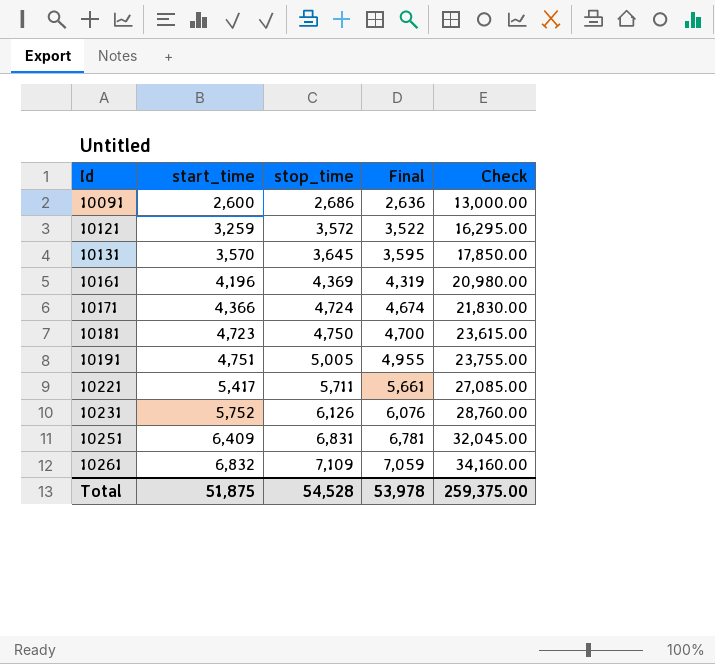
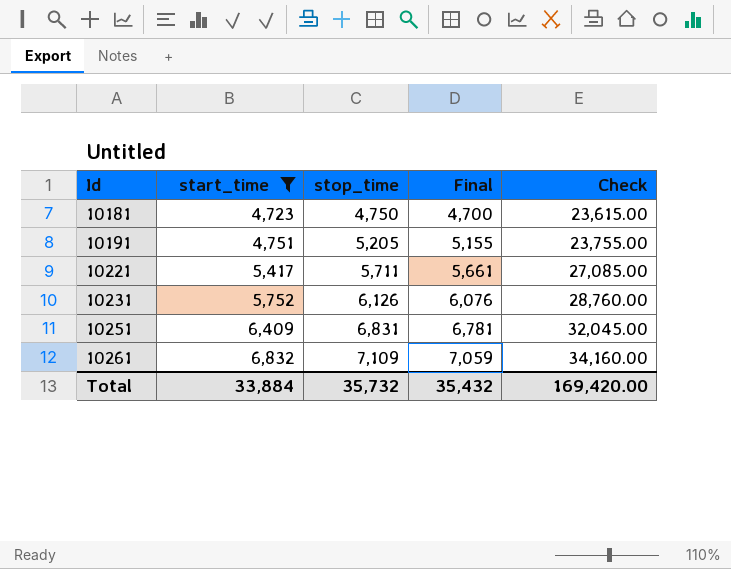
filter: none -> start_time >= 4,723
10191 | stop_time: 5,005 -> 5,205
10191 | Final: 4,955 -> 5,155
Total | start_time: 51,875 -> 33,884
Total | stop_time: 54,528 -> 35,732
Total | Final: 53,978 -> 35,432
Total | Check: 259,375.00 -> 169,420.00

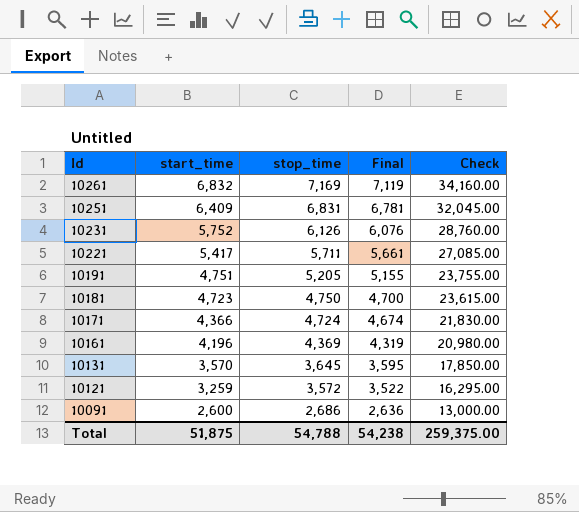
filter: start_time >= 4,723 -> none
row order: Id ascending -> Id descending
10261 | stop_time: 7,109 -> 7,169
10261 | Final: 7,059 -> 7,119
Total | start_time: 33,884 -> 51,875
Total | stop_time: 35,732 -> 54,788
Total | Final: 35,432 -> 54,238
Total | Check: 169,420.00 -> 259,375.00

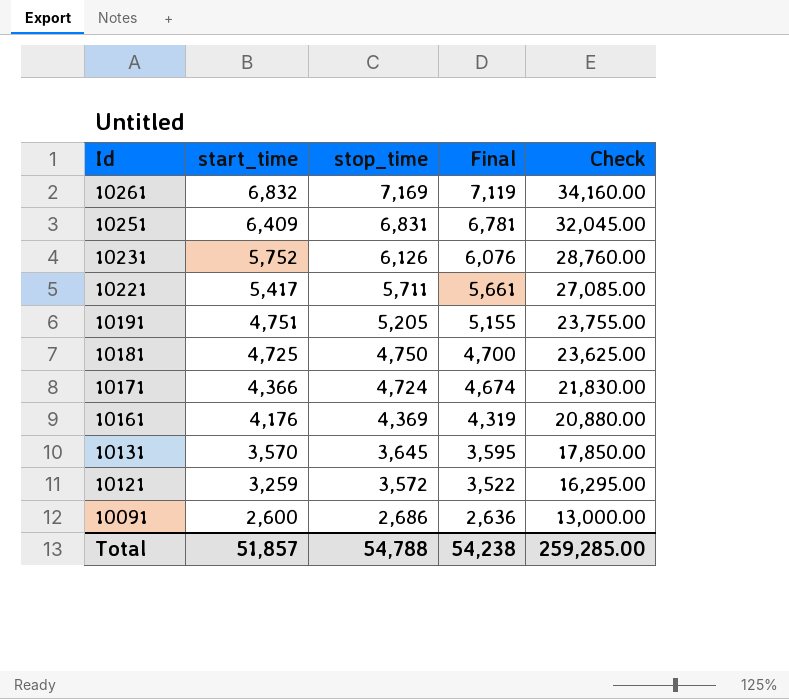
10181 | start_time: 4,723 -> 4,725
10181 | Check: 23,615.00 -> 23,625.00
10161 | start_time: 4,196 -> 4,176
10161 | Check: 20,980.00 -> 20,880.00
Total | start_time: 51,875 -> 51,857
Total | Check: 259,375.00 -> 259,285.00

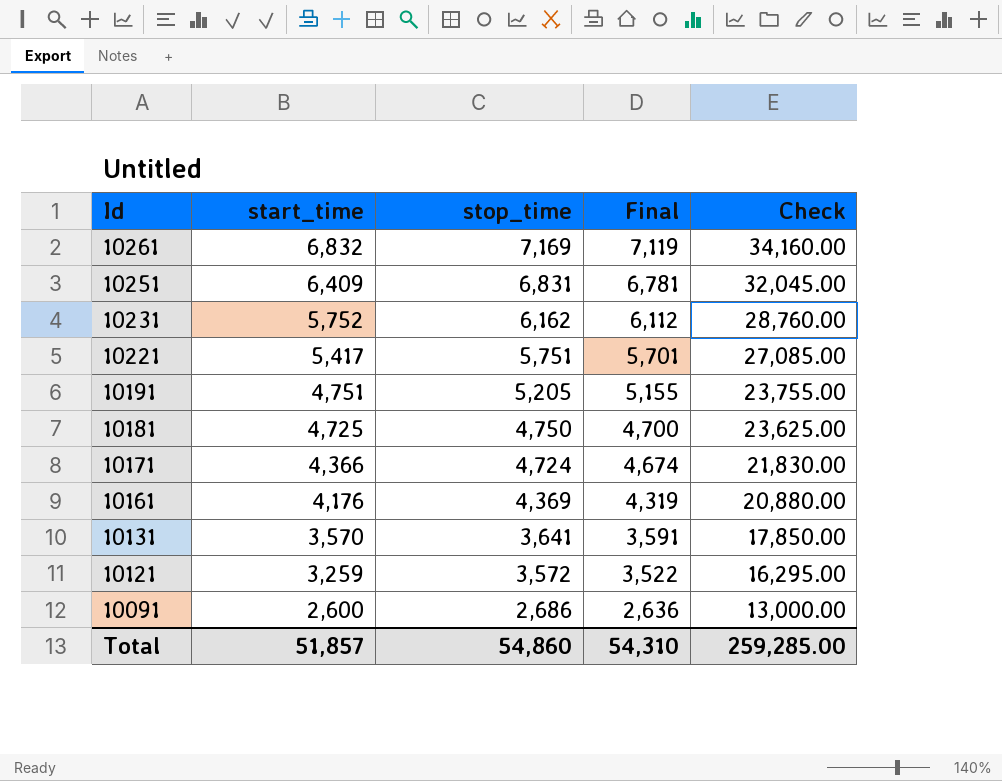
10231 | stop_time: 6,126 -> 6,162
10231 | Final: 6,076 -> 6,112
10221 | stop_time: 5,711 -> 5,751
10221 | Final: 5,661 -> 5,701
10131 | stop_time: 3,645 -> 3,641
10131 | Final: 3,595 -> 3,591
Total | stop_time: 54,788 -> 54,860
Total | Final: 54,238 -> 54,310

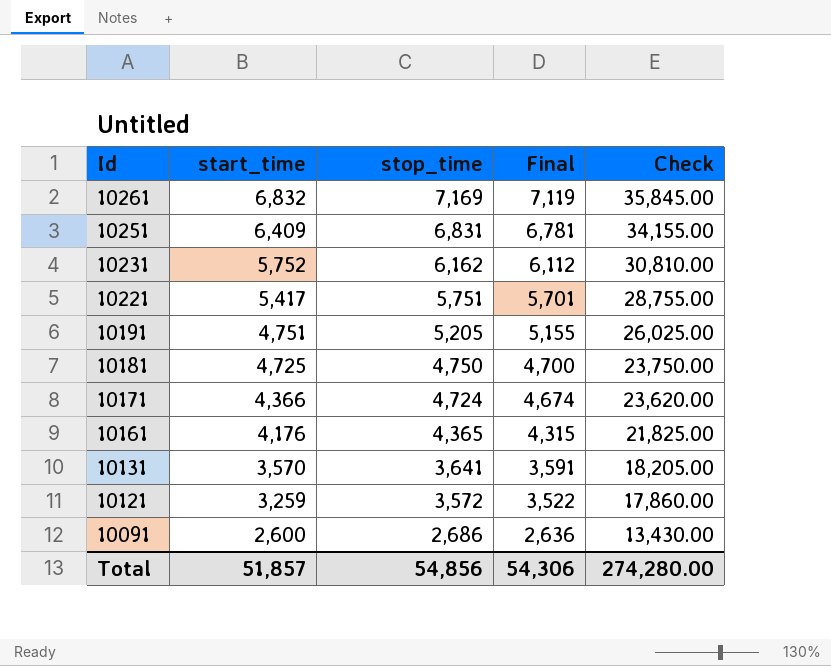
column Check | formula: [start_time] * 5 -> [stop_time] * 5
10161 | stop_time: 4,369 -> 4,365
10161 | Final: 4,319 -> 4,315
Total | stop_time: 54,860 -> 54,856
Total | Final: 54,310 -> 54,306
Total | Check: 259,285.00 -> 274,280.00

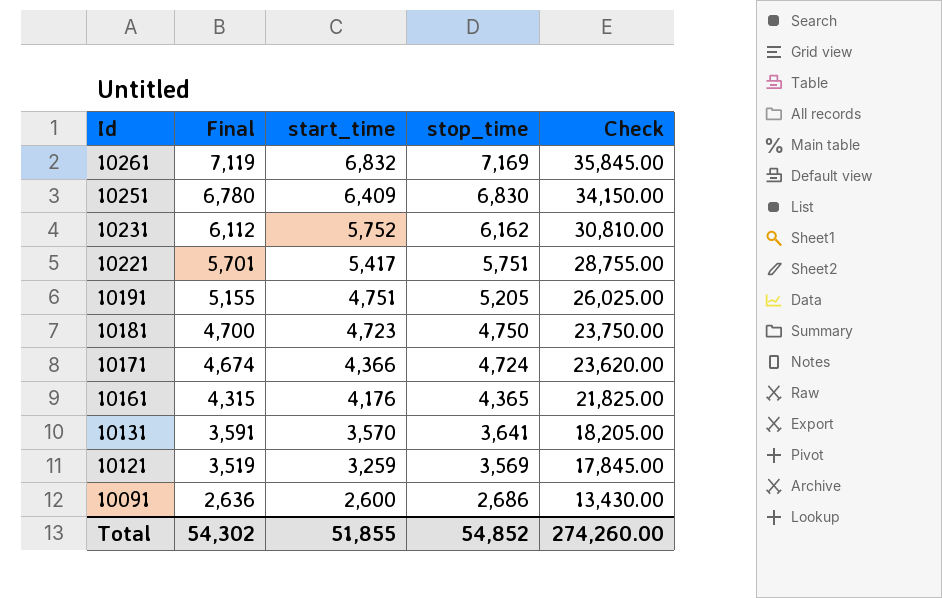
column Final | position: 4 -> 2
10251 | Final: 6,781 -> 6,780
10251 | stop_time: 6,831 -> 6,830
10251 | Check: 34,155.00 -> 34,150.00
10181 | start_time: 4,725 -> 4,723
10121 | Final: 3,522 -> 3,519
10121 | stop_time: 3,572 -> 3,569
10121 | Check: 17,860.00 -> 17,845.00
Total | Final: 54,306 -> 54,302
Total | start_time: 51,857 -> 51,855
Total | stop_time: 54,856 -> 54,852
Total | Check: 274,280.00 -> 274,260.00

